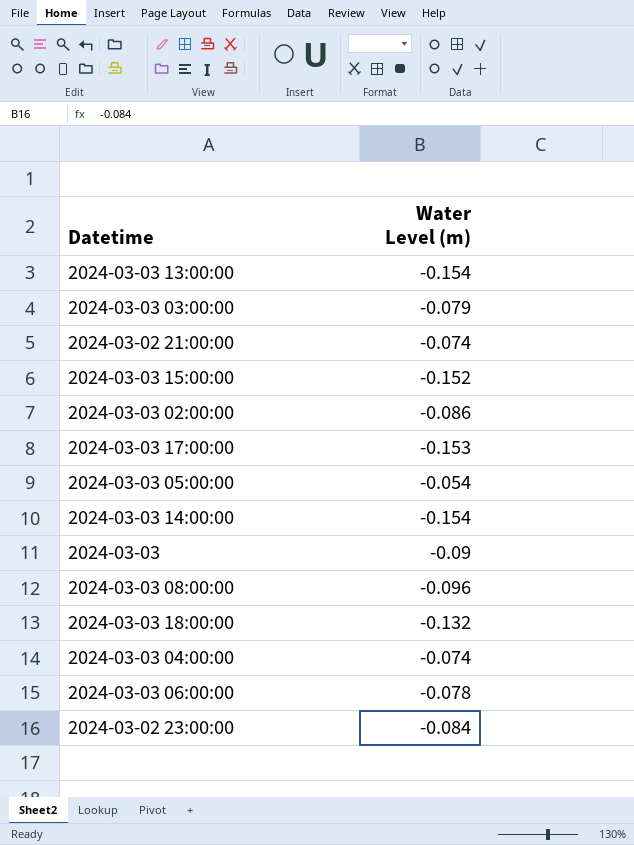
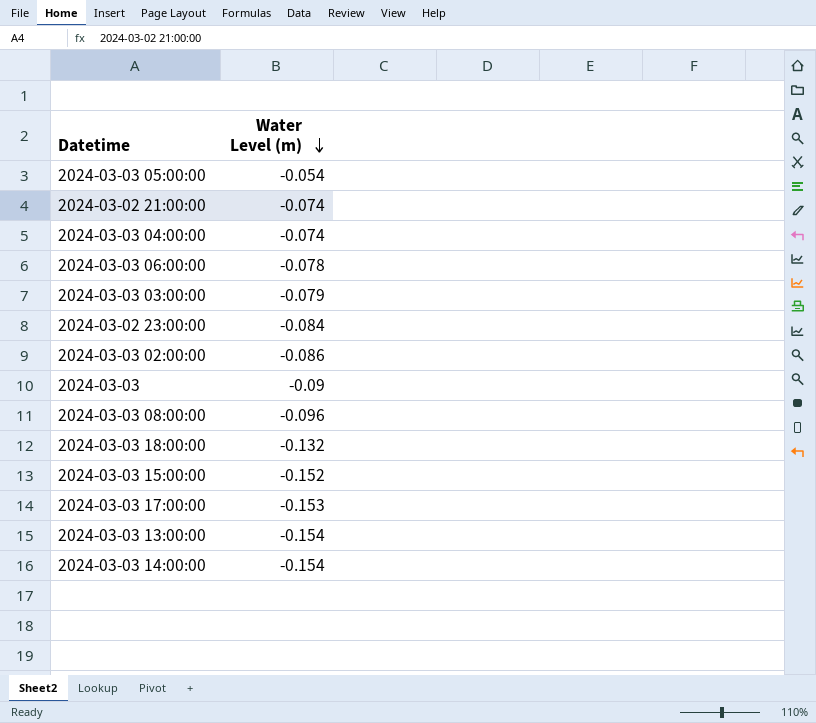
row order: none -> Water Level (m) descending

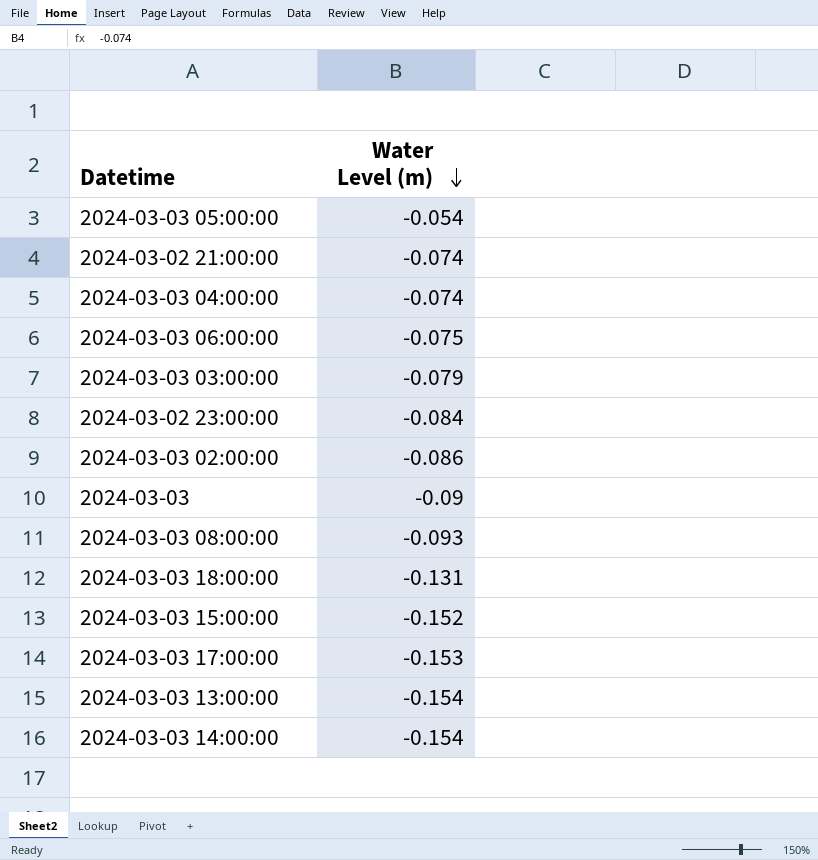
2024-03-03 06:00:00 | Water Level (m): -0.078 -> -0.075
2024-03-03 08:00:00 | Water Level (m): -0.096 -> -0.093
2024-03-03 18:00:00 | Water Level (m): -0.132 -> -0.131

